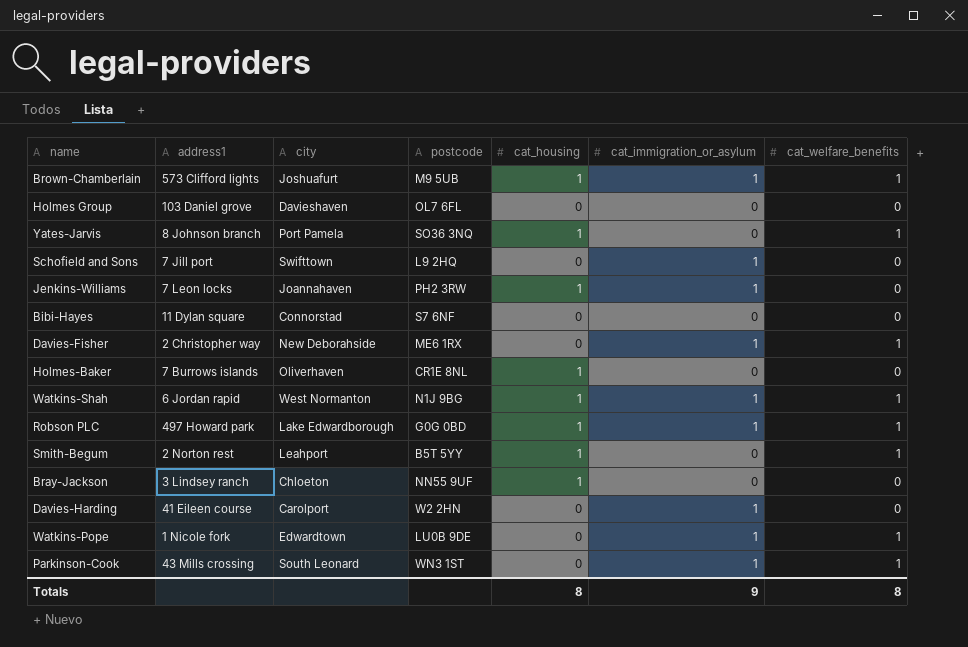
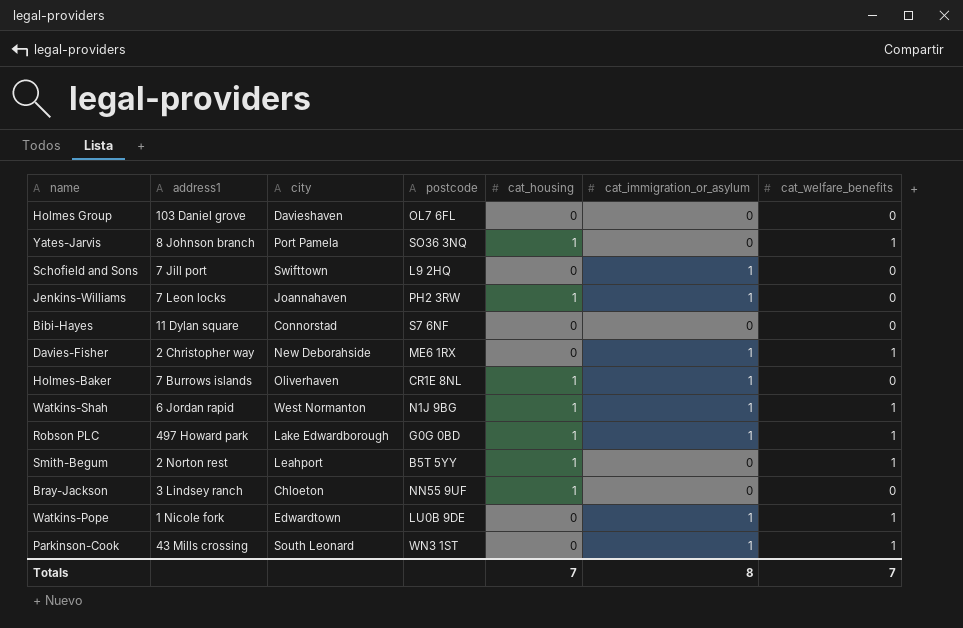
row Brown-Chamberlain: 573 Clifford lights | Joshuafurt | M9 5UB | 1 | 1 | 1 -> none
row Davies-Harding: 41 Eileen course | Carolport | W2 2HN | 0 | 1 | 0 -> none
Holmes-Baker | cat_immigration_or_asylum: 0 -> 1
Totals | cat_housing: 8 -> 7
Totals | cat_immigration_or_asylum: 9 -> 8
Totals | cat_welfare_benefits: 8 -> 7

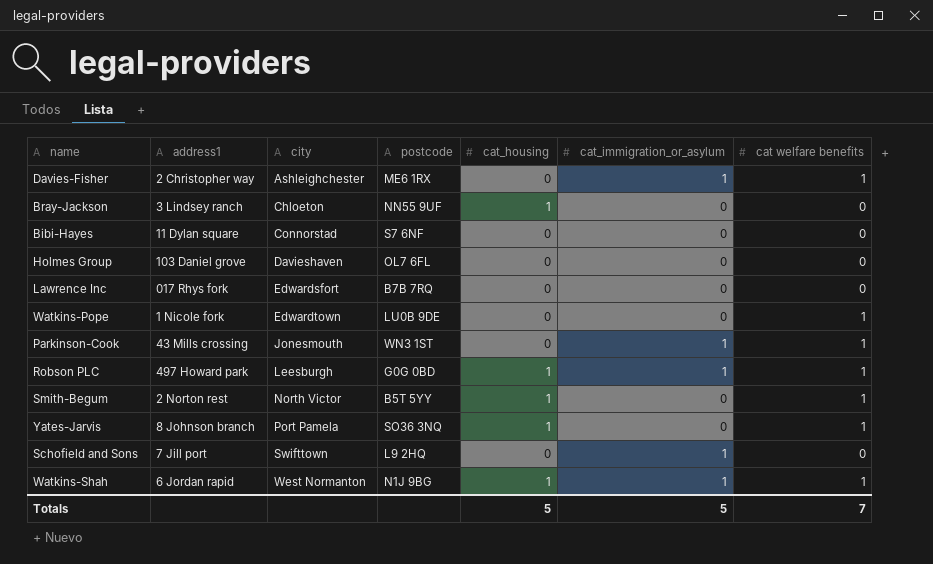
row order: none -> city ascending
column name: cat_welfare_benefits -> cat welfare benefits
row Jenkins-Williams: 7 Leon locks | Joannahaven | PH2 3RW | 1 | 1 | 0 -> none
row Holmes-Baker: 7 Burrows islands | Oliverhaven | CR1E 8NL | 1 | 1 | 0 -> none
Davies-Fisher | city: New Deborahside -> Ashleighchester
row Lawrence Inc: none -> 017 Rhys fork | Edwardsfort | B7B 7RQ | 0 | 0 | 0
Watkins-Pope | cat_immigration_or_asylum: 1 -> 0
Parkinson-Cook | city: South Leonard -> Jonesmouth
Robson PLC | city: Lake Edwardborough -> Leesburgh
Smith-Begum | city: Leahport -> North Victor
Totals | cat_housing: 7 -> 5
Totals | cat_immigration_or_asylum: 8 -> 5

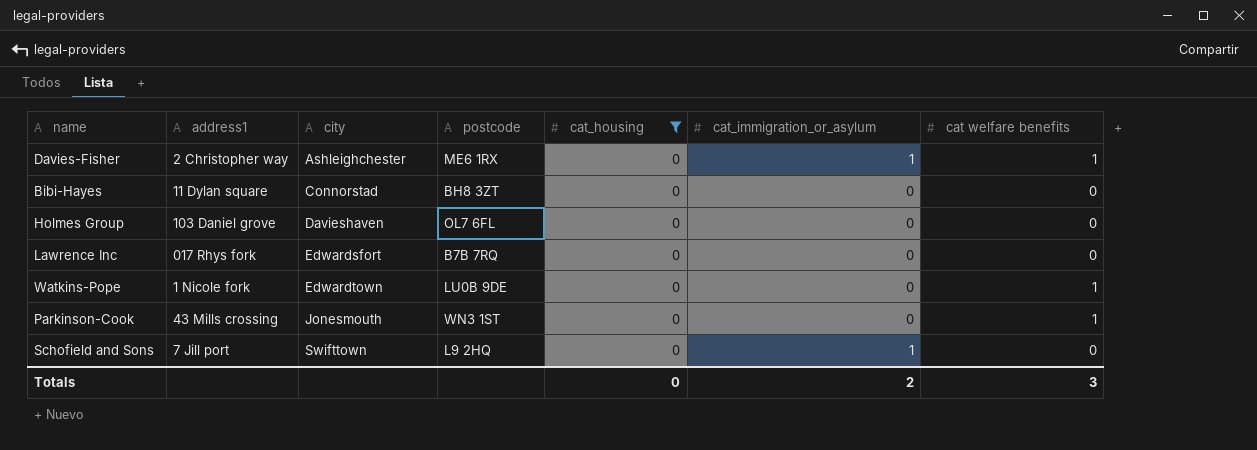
filter: none -> cat_housing = 0
Bibi-Hayes | postcode: S7 6NF -> BH8 3ZT
Parkinson-Cook | cat_immigration_or_asylum: 1 -> 0
Totals | cat_housing: 5 -> 0
Totals | cat_immigration_or_asylum: 5 -> 2
Totals | cat welfare benefits: 7 -> 3

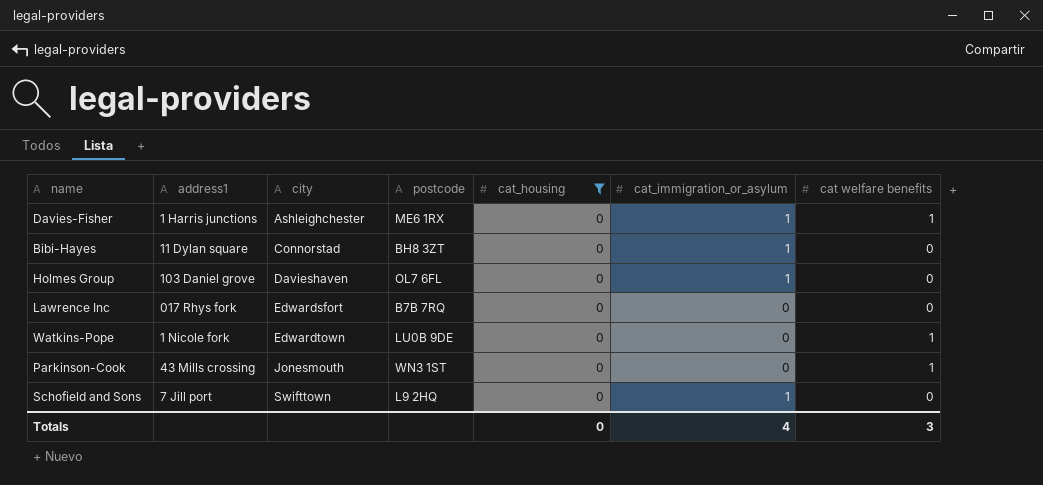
Davies-Fisher | address1: 2 Christopher way -> 1 Harris junctions
Bibi-Hayes | cat_immigration_or_asylum: 0 -> 1
Holmes Group | cat_immigration_or_asylum: 0 -> 1
Totals | cat_immigration_or_asylum: 2 -> 4

